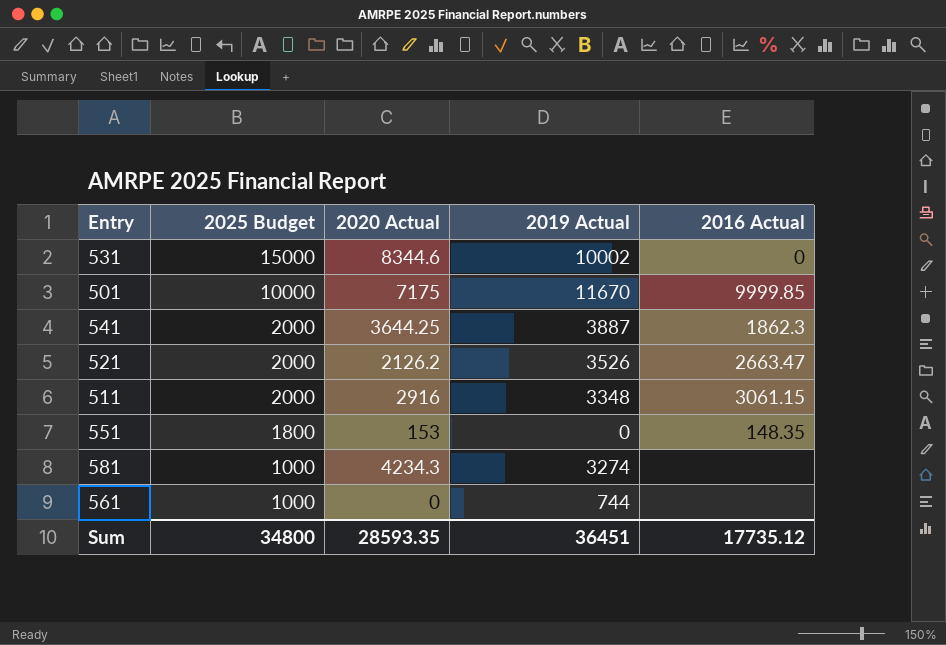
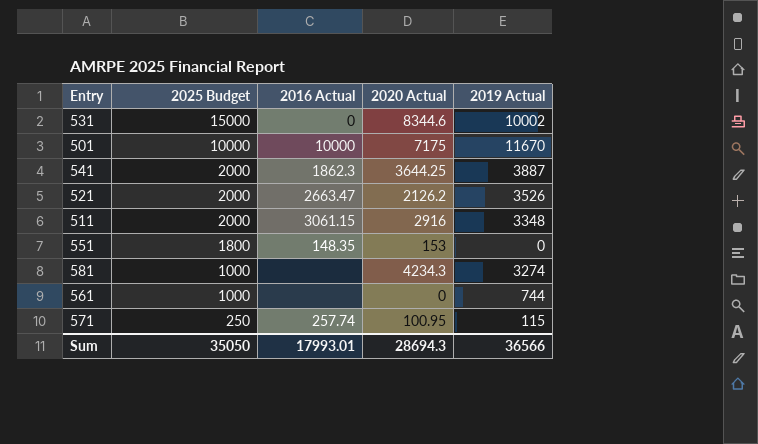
column 2016 Actual | position: 5 -> 3
501 | 2016 Actual: 9999.85 -> 10000
row 571: none -> 250 | 257.74 | 100.95 | 115
Sum | 2025 Budget: 34800 -> 35050
Sum | 2016 Actual: 17735.12 -> 17993.01
Sum | 2020 Actual: 28593.35 -> 28694.3
Sum | 2019 Actual: 36451 -> 36566

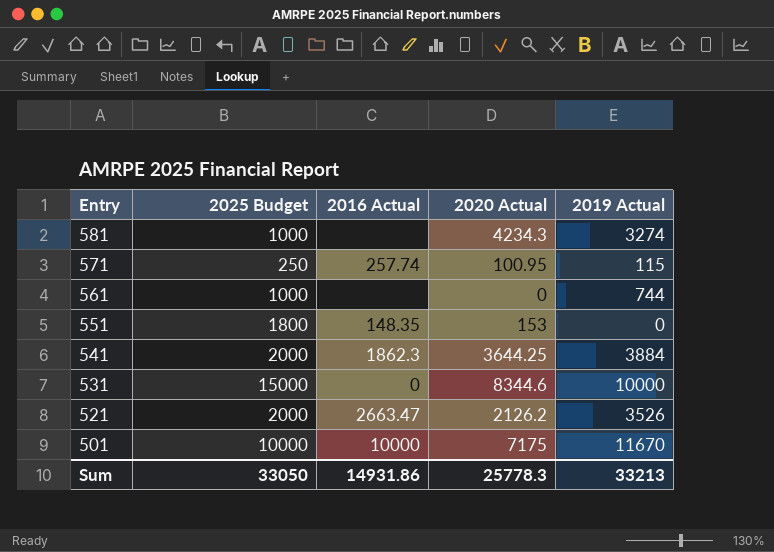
row order: 2025 Budget descending -> Entry descending
row 511: 2000 | 3061.15 | 2916 | 3348 -> none
541 | 2019 Actual: 3887 -> 3884
531 | 2019 Actual: 10002 -> 10000
Sum | 2025 Budget: 35050 -> 33050
Sum | 2016 Actual: 17993.01 -> 14931.86
Sum | 2020 Actual: 28694.3 -> 25778.3
Sum | 2019 Actual: 36566 -> 33213

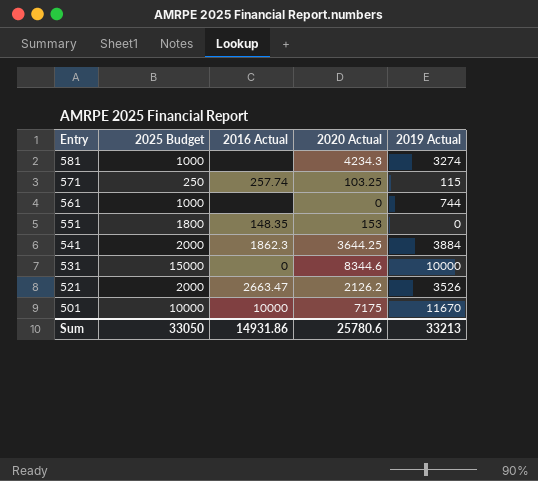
571 | 2020 Actual: 100.95 -> 103.25
Sum | 2020 Actual: 25778.3 -> 25780.6

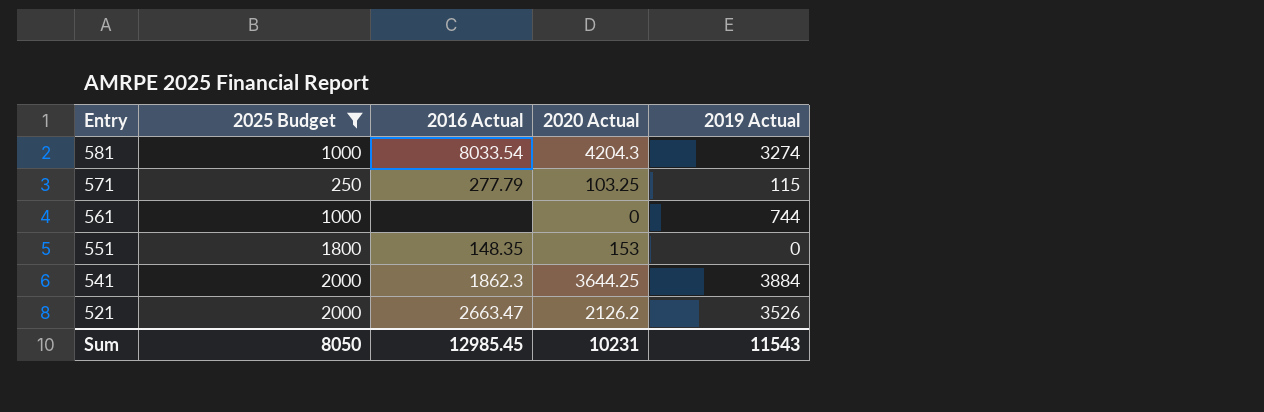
filter: none -> 2025 Budget <= 2000
581 | 2016 Actual: none -> 8033.54
581 | 2020 Actual: 4234.3 -> 4204.3
571 | 2016 Actual: 257.74 -> 277.79
Sum | 2025 Budget: 33050 -> 8050
Sum | 2016 Actual: 14931.86 -> 12985.45
Sum | 2020 Actual: 25780.6 -> 10231
Sum | 2019 Actual: 33213 -> 11543

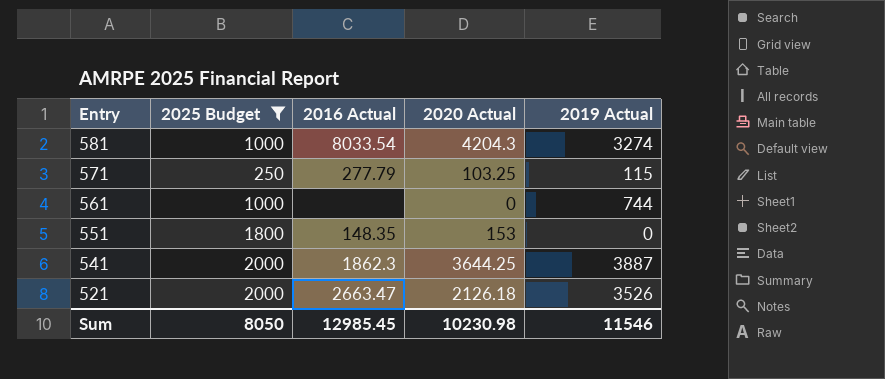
541 | 2019 Actual: 3884 -> 3887
521 | 2020 Actual: 2126.2 -> 2126.18
Sum | 2020 Actual: 10231 -> 10230.98
Sum | 2019 Actual: 11543 -> 11546

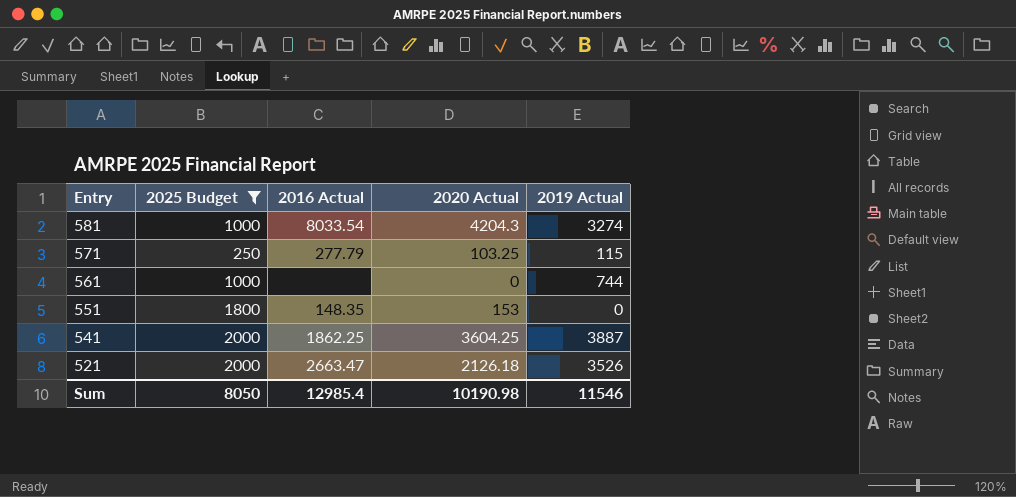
541 | 2016 Actual: 1862.3 -> 1862.25
541 | 2020 Actual: 3644.25 -> 3604.25
Sum | 2016 Actual: 12985.45 -> 12985.4
Sum | 2020 Actual: 10230.98 -> 10190.98

